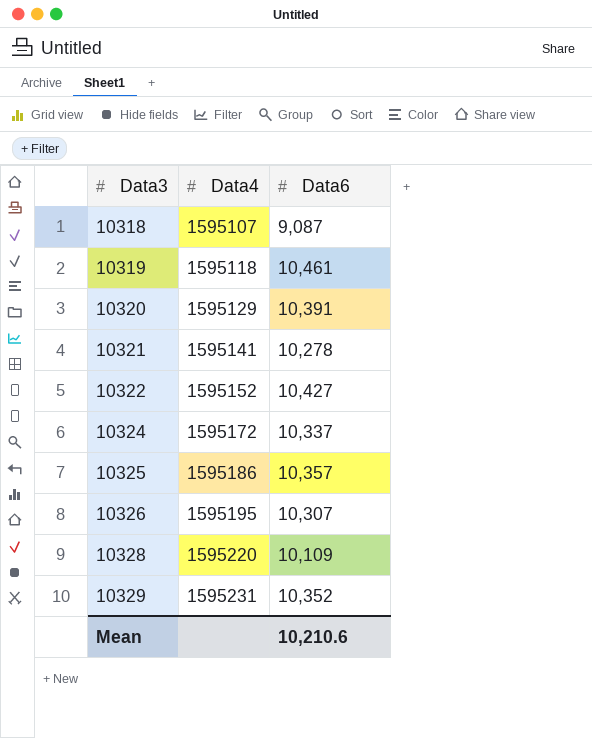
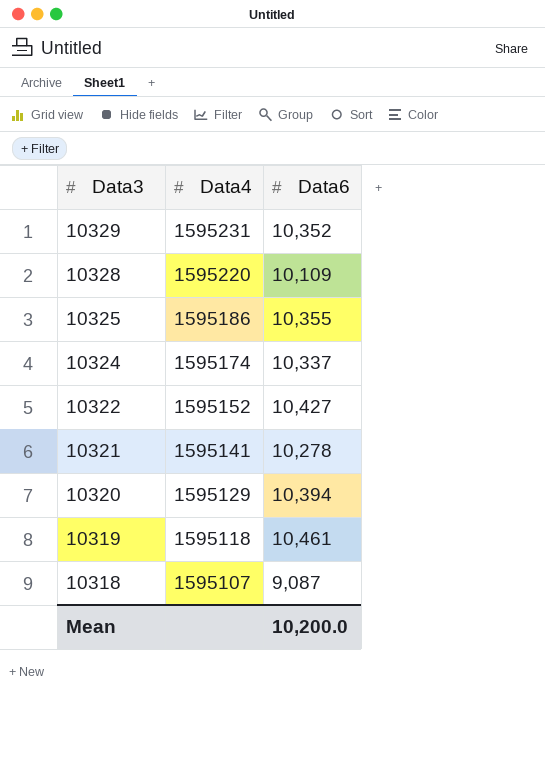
row order: Data3 ascending -> Data3 descending
row 10326: 1595195 | 10,307 -> none
10325 | Data6: 10,357 -> 10,355
10324 | Data4: 1595172 -> 1595174
10320 | Data6: 10,391 -> 10,394
Mean | Data6: 10,210.6 -> 10,200.0

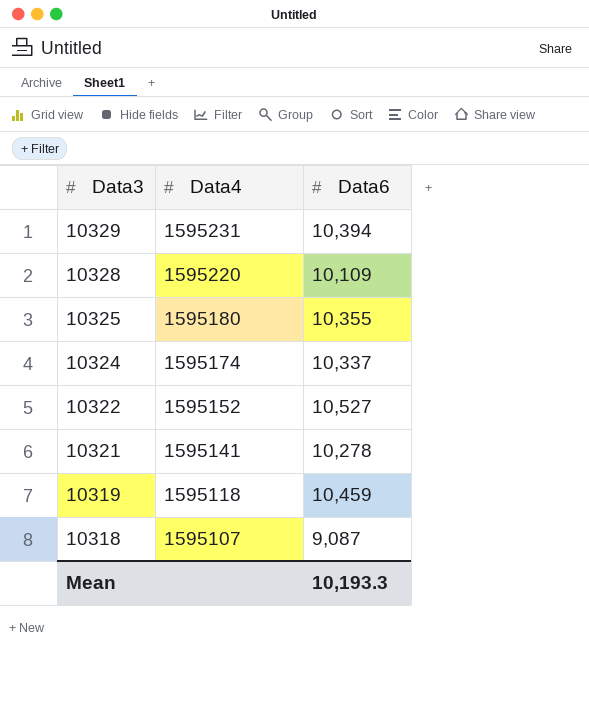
row 10320: 1595129 | 10,394 -> none
10329 | Data6: 10,352 -> 10,394
10325 | Data4: 1595186 -> 1595180
10322 | Data6: 10,427 -> 10,527
10319 | Data6: 10,461 -> 10,459
Mean | Data6: 10,200.0 -> 10,193.3

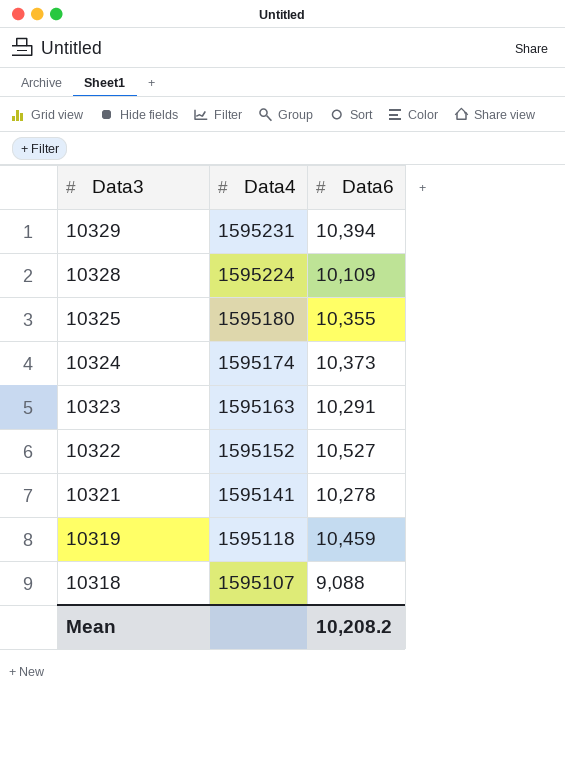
10328 | Data4: 1595220 -> 1595224
10324 | Data6: 10,337 -> 10,373
row 10323: none -> 1595163 | 10,291
10318 | Data6: 9,087 -> 9,088
Mean | Data6: 10,193.3 -> 10,208.2

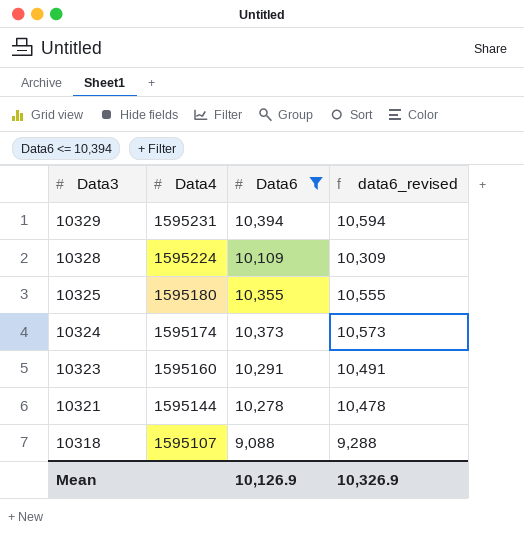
filter: none -> Data6 <= 10,394
column data6_revised | formula: none -> [Data6] + 200
10323 | Data4: 1595163 -> 1595160
10321 | Data4: 1595141 -> 1595144
Mean | Data6: 10,208.2 -> 10,126.9

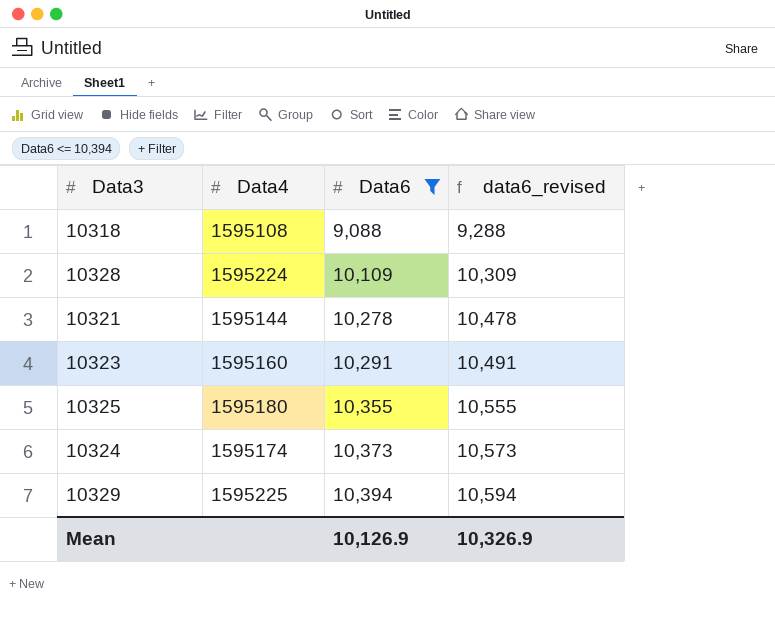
row order: Data3 descending -> Data6 ascending
10318 | Data4: 1595107 -> 1595108
10329 | Data4: 1595231 -> 1595225

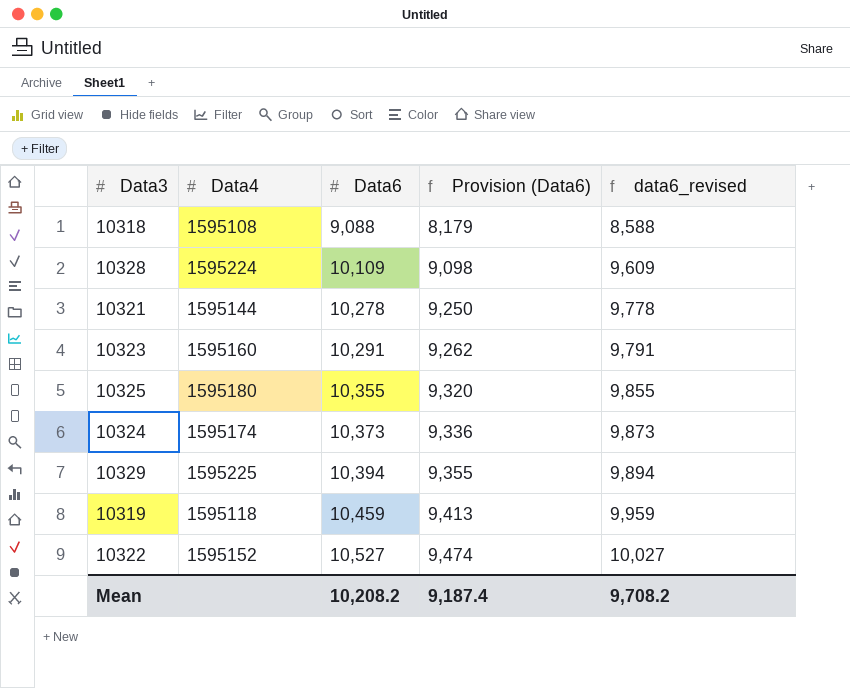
filter: Data6 <= 10,394 -> none
column Provision (Data6) | formula: none -> [Data6] * 0.9
column data6_revised | formula: [Data6] + 200 -> [Data6] - 500
Mean | Data6: 10,126.9 -> 10,208.2
Mean | data6_revised: 10,326.9 -> 9,708.2

